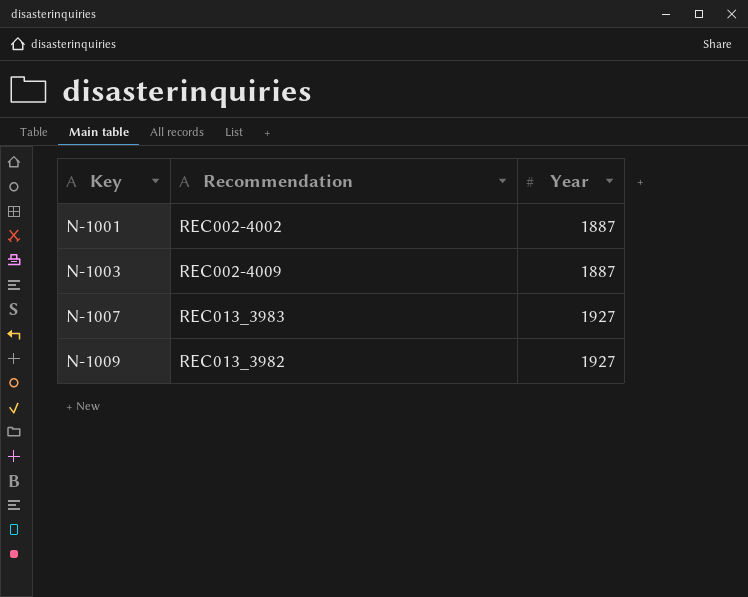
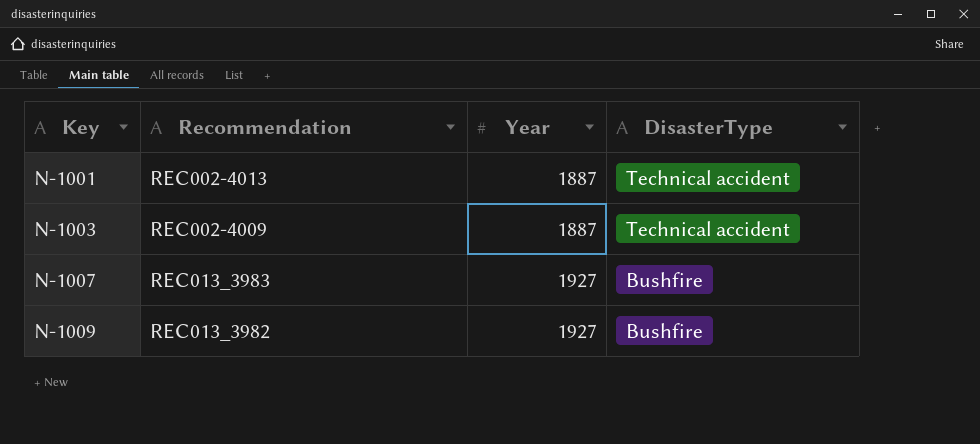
column DisasterType | position: none -> 4
N-1001 | Recommendation: REC002-4002 -> REC002-4013

